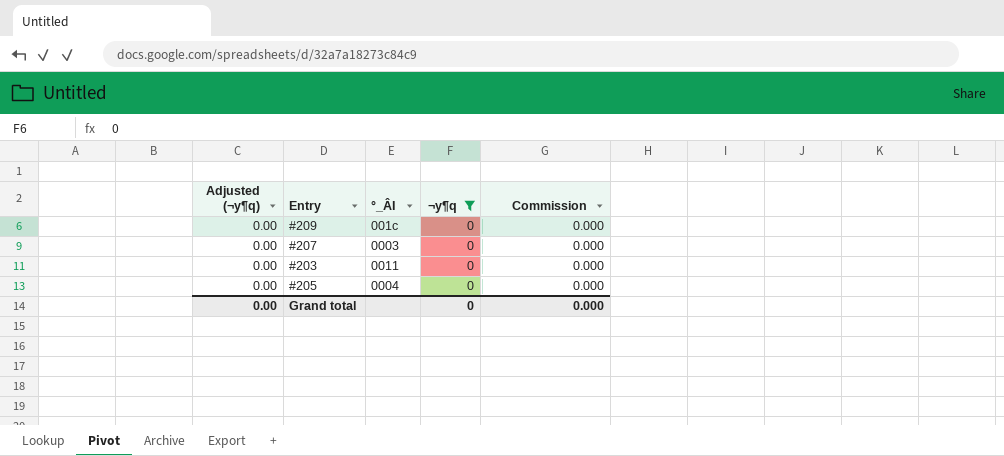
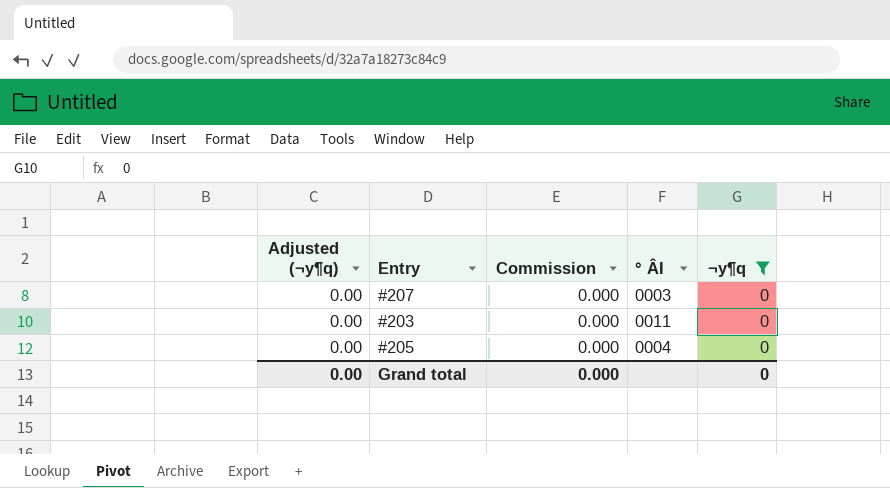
column Commission | position: 5 -> 3
column name: °_ÂI -> ° ÂI
row #209: 0.00 | 001c | 0 | 0.000 -> none

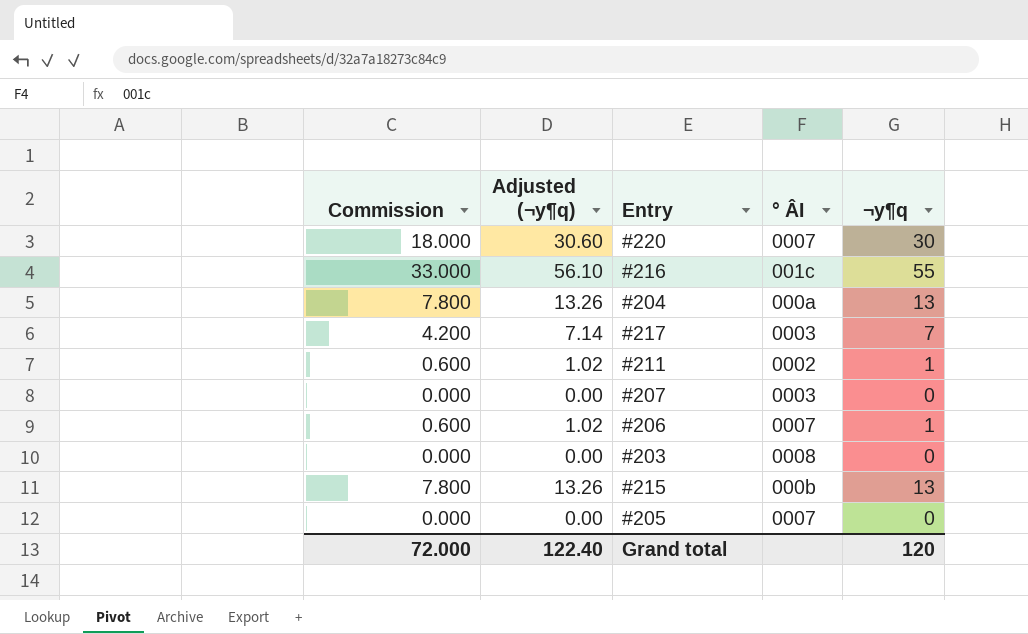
filter: ¬y¶q = 0 -> none
column Commission | position: 3 -> 1
#203 | ° ÂI: 0011 -> 0008
#205 | ° ÂI: 0004 -> 0007
Grand total | Commission: 0.000 -> 72.000
Grand total | Adjusted (¬y¶q): 0.00 -> 122.40
Grand total | ¬y¶q: 0 -> 120

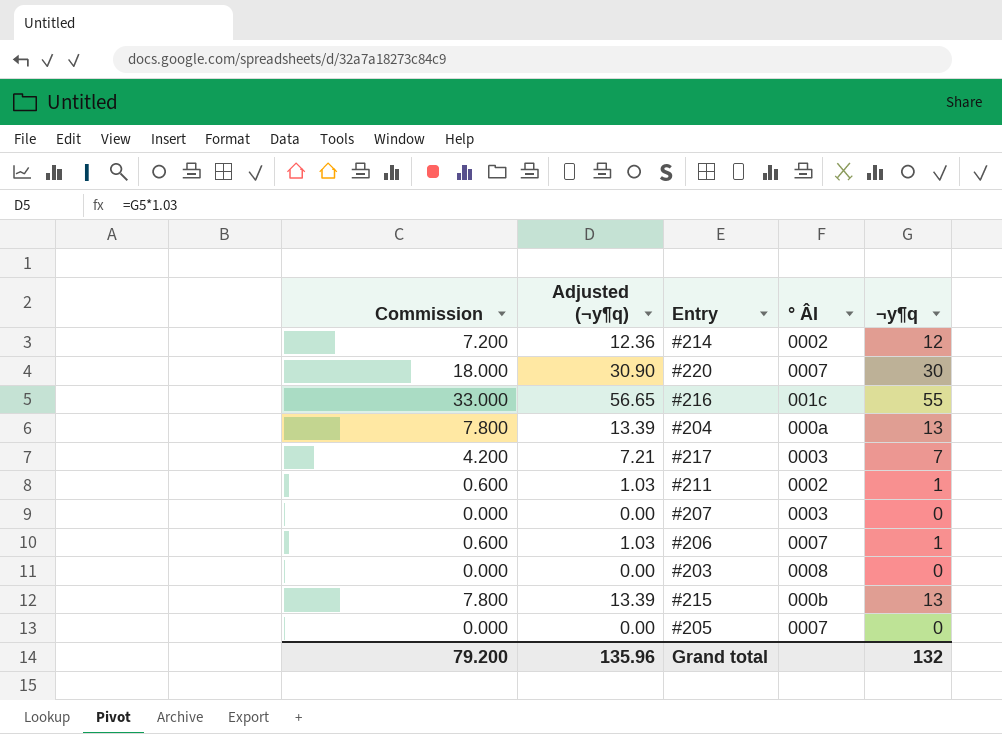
column Adjusted (¬y¶q) | formula: [¬y¶q] * 1.02 -> [¬y¶q] * 1.03
row #214: none -> 7.200 | 12.36 | 0002 | 12
Grand total | Commission: 72.000 -> 79.200
Grand total | Adjusted (¬y¶q): 122.40 -> 135.96
Grand total | ¬y¶q: 120 -> 132

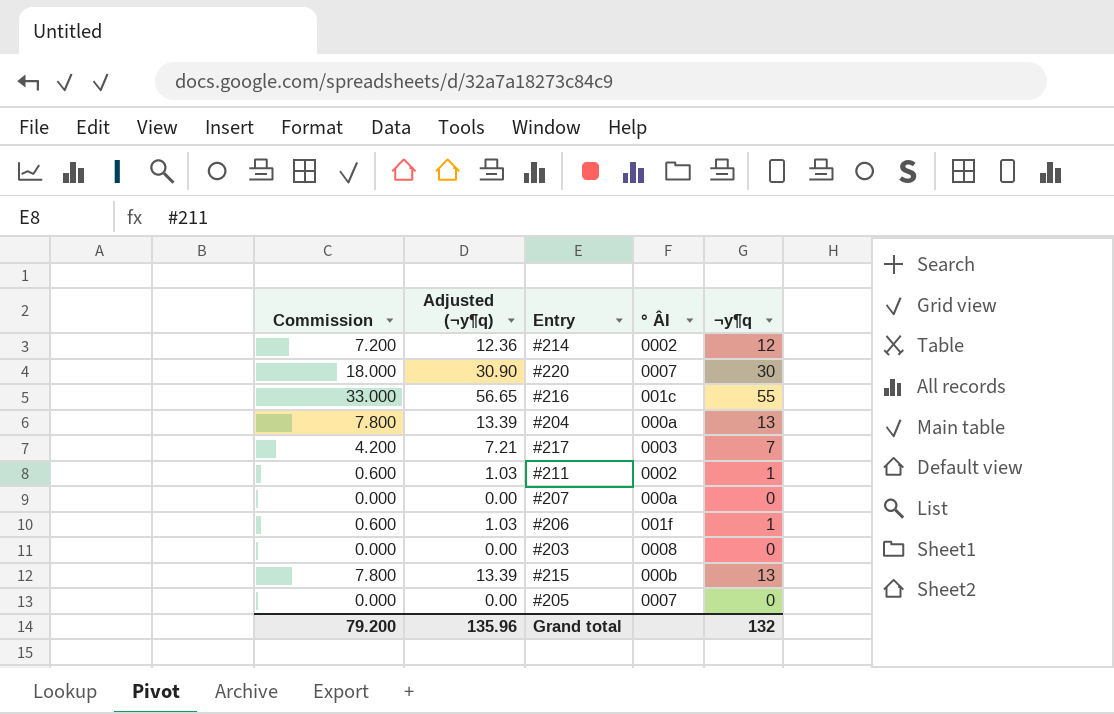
#207 | ° ÂI: 0003 -> 000a
#206 | ° ÂI: 0007 -> 001f

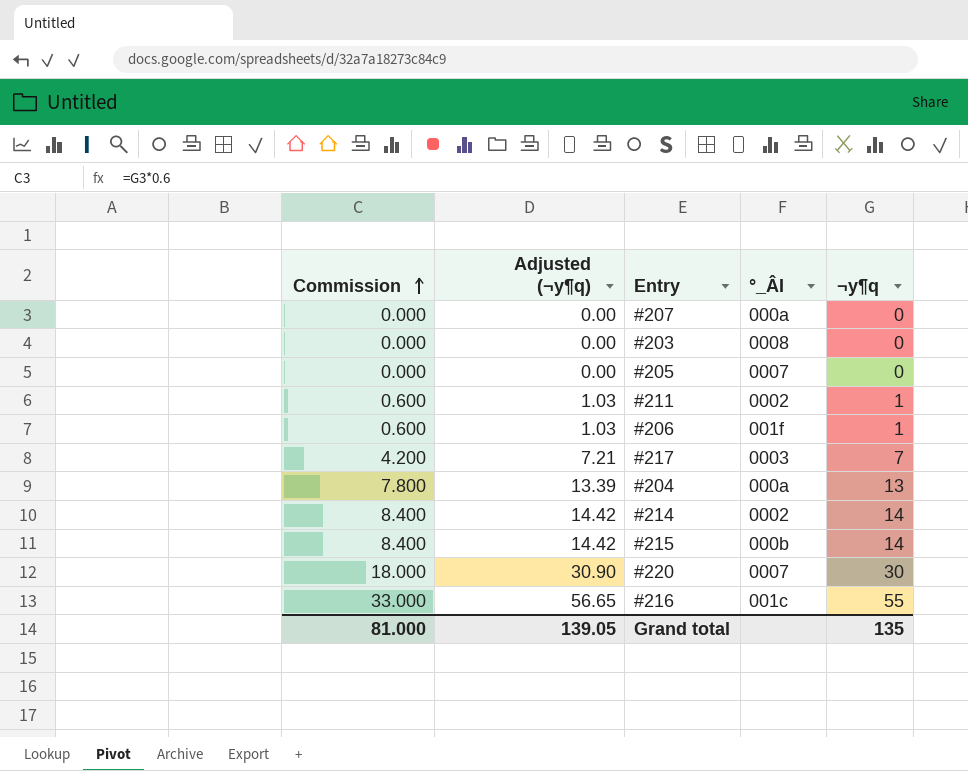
row order: none -> Commission ascending
column name: ° ÂI -> °_ÂI
#214 | Commission: 7.200 -> 8.400
#214 | Adjusted (¬y¶q): 12.36 -> 14.42
#214 | ¬y¶q: 12 -> 14
#215 | Commission: 7.800 -> 8.400
#215 | Adjusted (¬y¶q): 13.39 -> 14.42
#215 | ¬y¶q: 13 -> 14
Grand total | Commission: 79.200 -> 81.000
Grand total | Adjusted (¬y¶q): 135.96 -> 139.05
Grand total | ¬y¶q: 132 -> 135

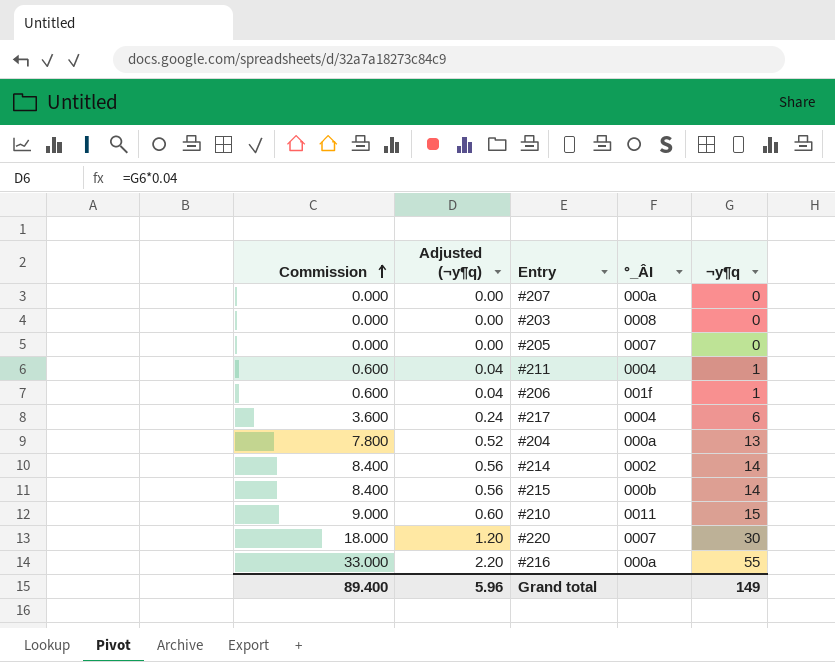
column Adjusted (¬y¶q) | formula: [¬y¶q] * 1.03 -> [¬y¶q] * 0.04
#211 | °_ÂI: 0002 -> 0004
#217 | Commission: 4.200 -> 3.600
#217 | °_ÂI: 0003 -> 0004
#217 | ¬y¶q: 7 -> 6
row #210: none -> 9.000 | 0.60 | 0011 | 15
#216 | °_ÂI: 001c -> 000a
Grand total | Commission: 81.000 -> 89.400
Grand total | Adjusted (¬y¶q): 139.05 -> 5.96
Grand total | ¬y¶q: 135 -> 149

